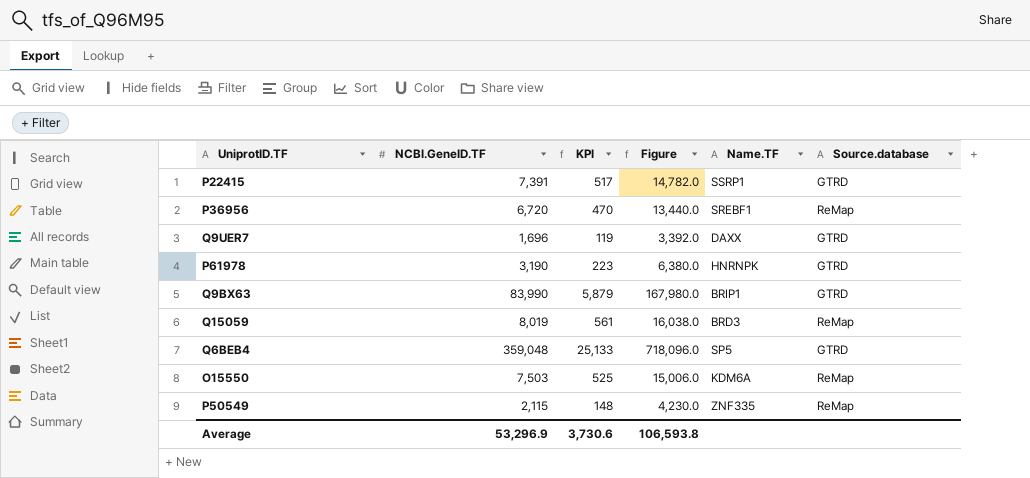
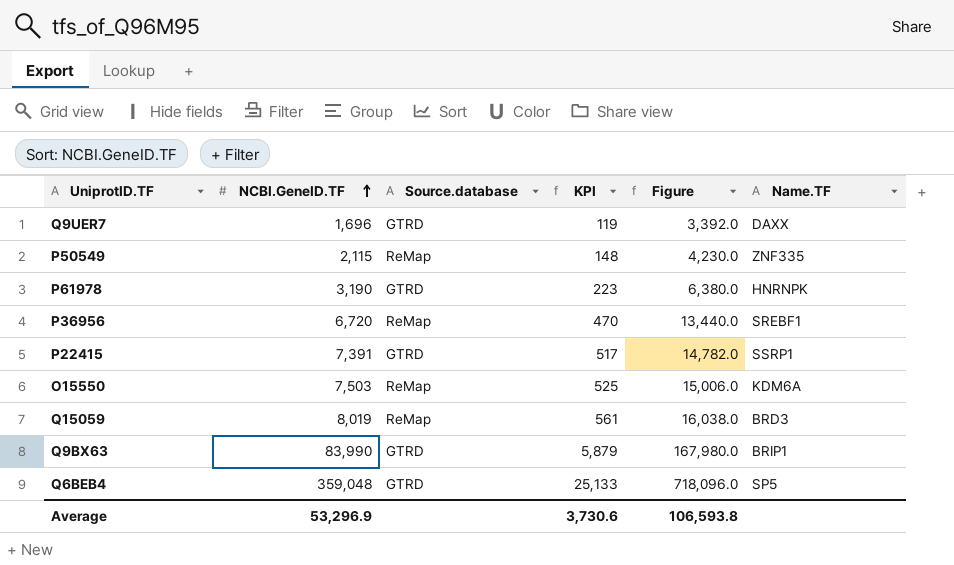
row order: none -> NCBI.GeneID.TF ascending
column Source.database | position: 6 -> 3

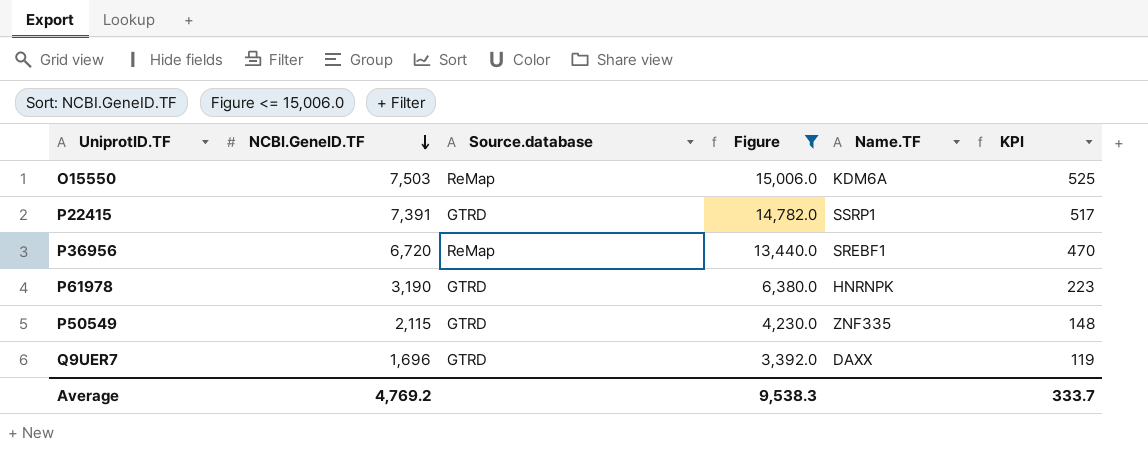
filter: none -> Figure <= 15,006.0
row order: NCBI.GeneID.TF ascending -> NCBI.GeneID.TF descending
column KPI | position: 4 -> 6
P50549 | Source.database: ReMap -> GTRD
Average | NCBI.GeneID.TF: 53,296.9 -> 4,769.2
Average | Figure: 106,593.8 -> 9,538.3
Average | KPI: 3,730.6 -> 333.7

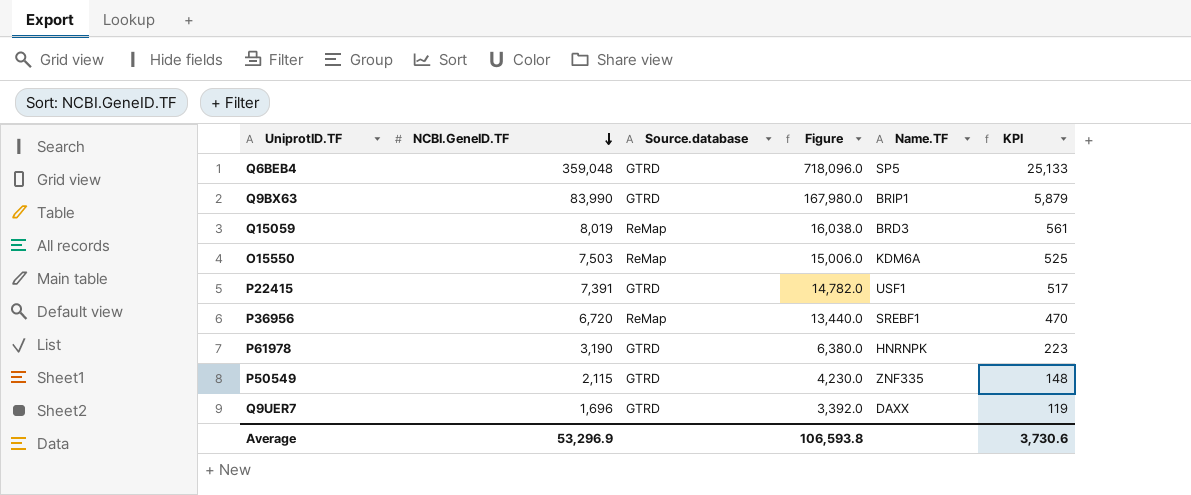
filter: Figure <= 15,006.0 -> none
P22415 | Name.TF: SSRP1 -> USF1
Average | NCBI.GeneID.TF: 4,769.2 -> 53,296.9
Average | Figure: 9,538.3 -> 106,593.8
Average | KPI: 333.7 -> 3,730.6

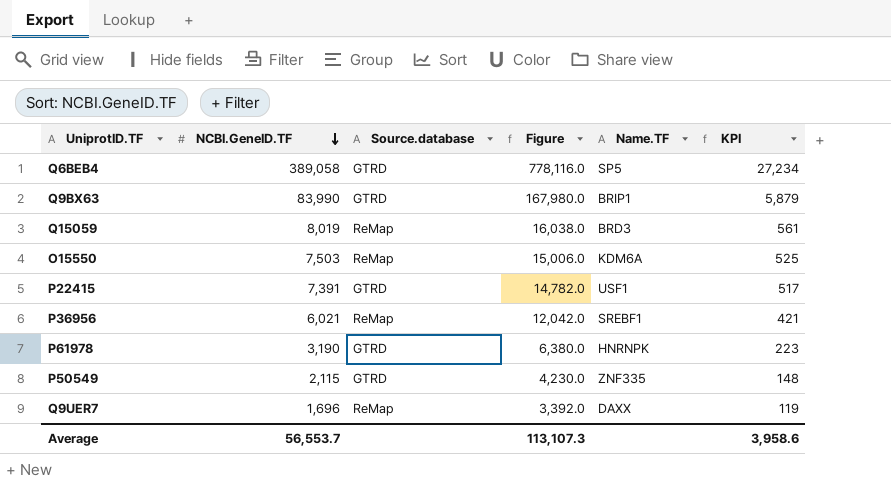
Q6BEB4 | NCBI.GeneID.TF: 359,048 -> 389,058
Q6BEB4 | Figure: 718,096.0 -> 778,116.0
Q6BEB4 | KPI: 25,133 -> 27,234
P36956 | NCBI.GeneID.TF: 6,720 -> 6,021
P36956 | Figure: 13,440.0 -> 12,042.0
P36956 | KPI: 470 -> 421
Q9UER7 | Source.database: GTRD -> ReMap
Average | NCBI.GeneID.TF: 53,296.9 -> 56,553.7
Average | Figure: 106,593.8 -> 113,107.3
Average | KPI: 3,730.6 -> 3,958.6

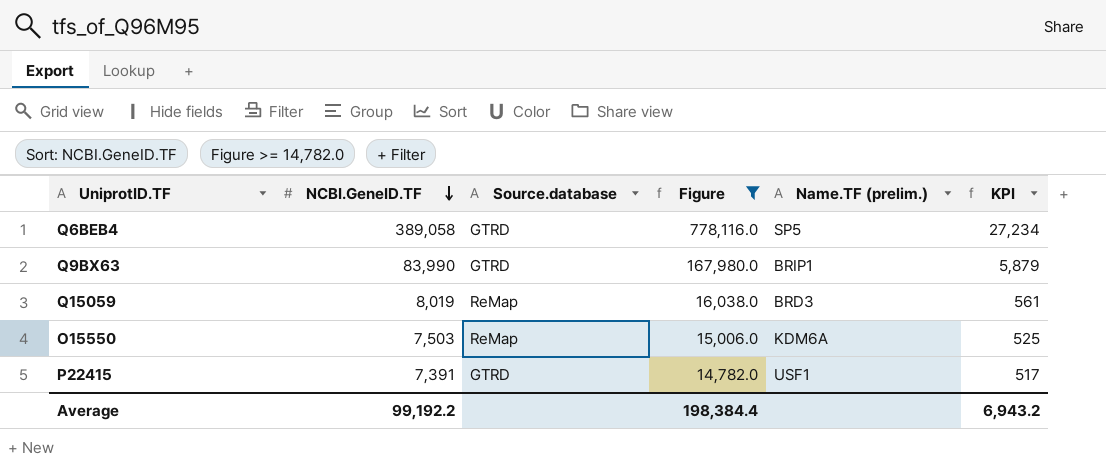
filter: none -> Figure >= 14,782.0
column name: Name.TF -> Name.TF (prelim.)
Average | NCBI.GeneID.TF: 56,553.7 -> 99,192.2
Average | Figure: 113,107.3 -> 198,384.4
Average | KPI: 3,958.6 -> 6,943.2

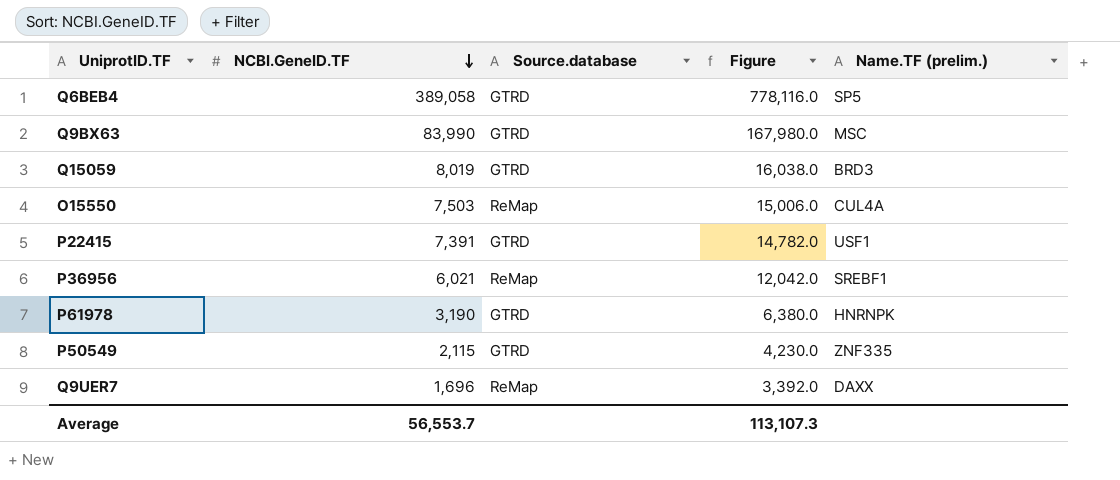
filter: Figure >= 14,782.0 -> none
column KPI | formula: [NCBI.GeneID.TF] * 0.07 -> none
Q9BX63 | Name.TF (prelim.): BRIP1 -> MSC
Q15059 | Source.database: ReMap -> GTRD
O15550 | Name.TF (prelim.): KDM6A -> CUL4A
Average | NCBI.GeneID.TF: 99,192.2 -> 56,553.7
Average | Figure: 198,384.4 -> 113,107.3

